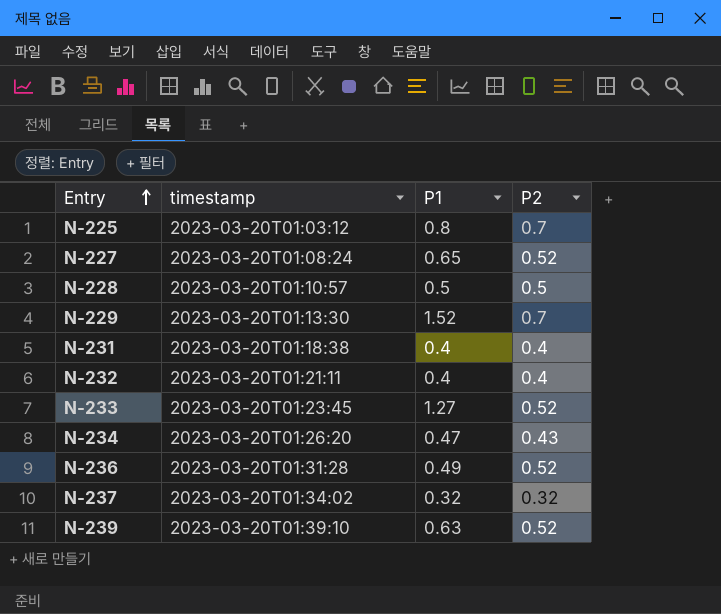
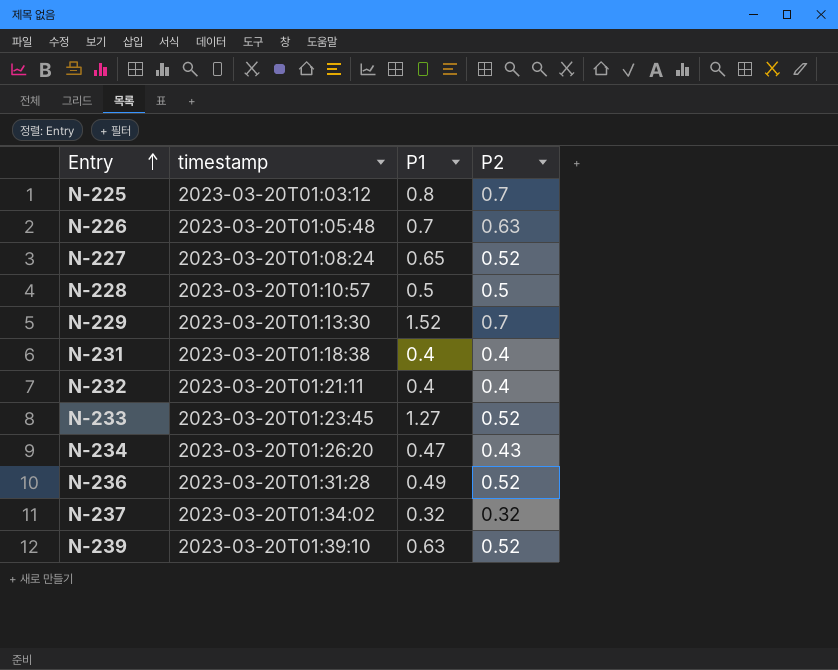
row N-226: none -> 2023-03-20T01:05:48 | 0.7 | 0.63

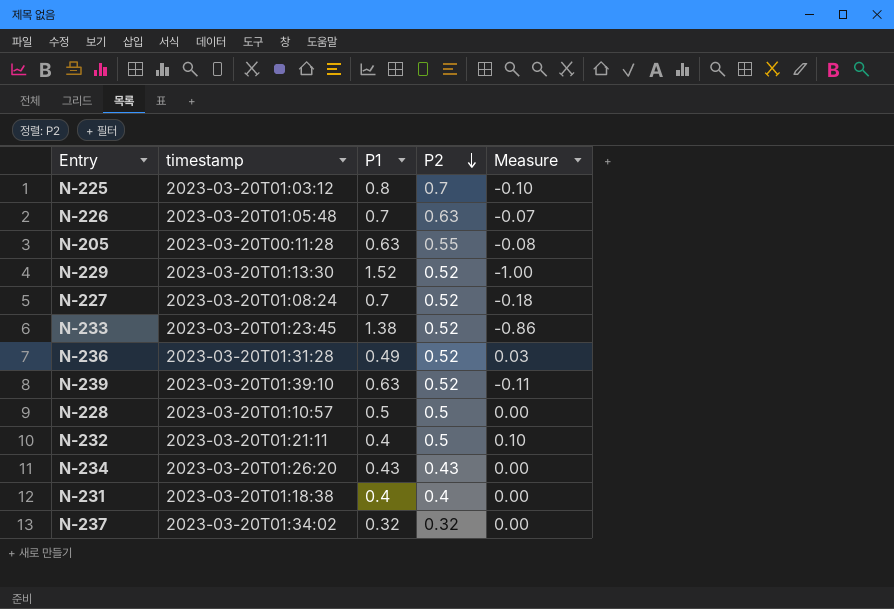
row order: Entry ascending -> P2 descending
column Measure | formula: none -> [P2] - [P1]
row N-205: none -> 2023-03-20T00:11:28 | 0.63 | 0.55 | -0.08
N-229 | P2: 0.7 -> 0.52
N-227 | P1: 0.65 -> 0.7
N-233 | P1: 1.27 -> 1.38
N-232 | P2: 0.4 -> 0.5
N-234 | P1: 0.47 -> 0.43

